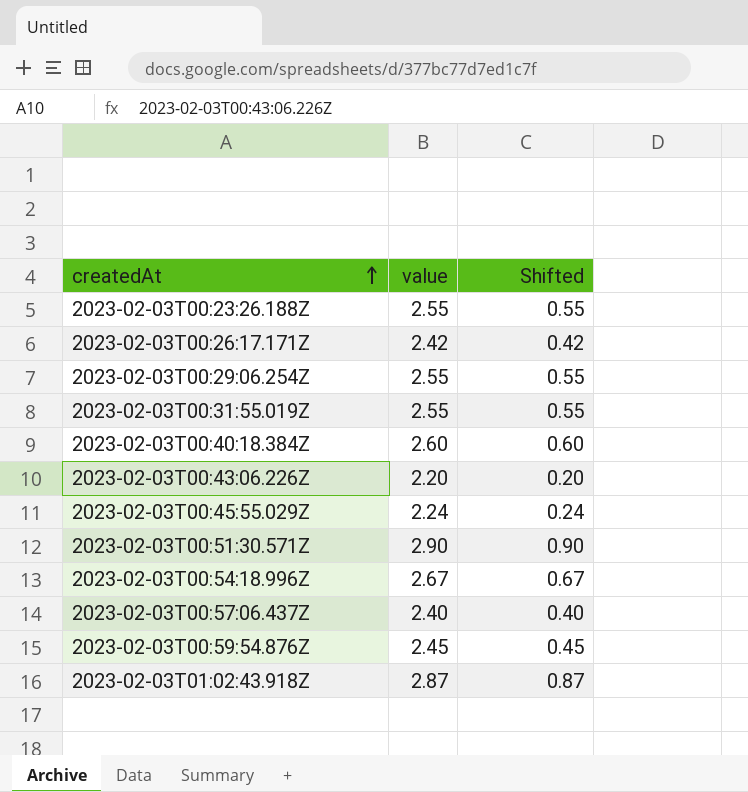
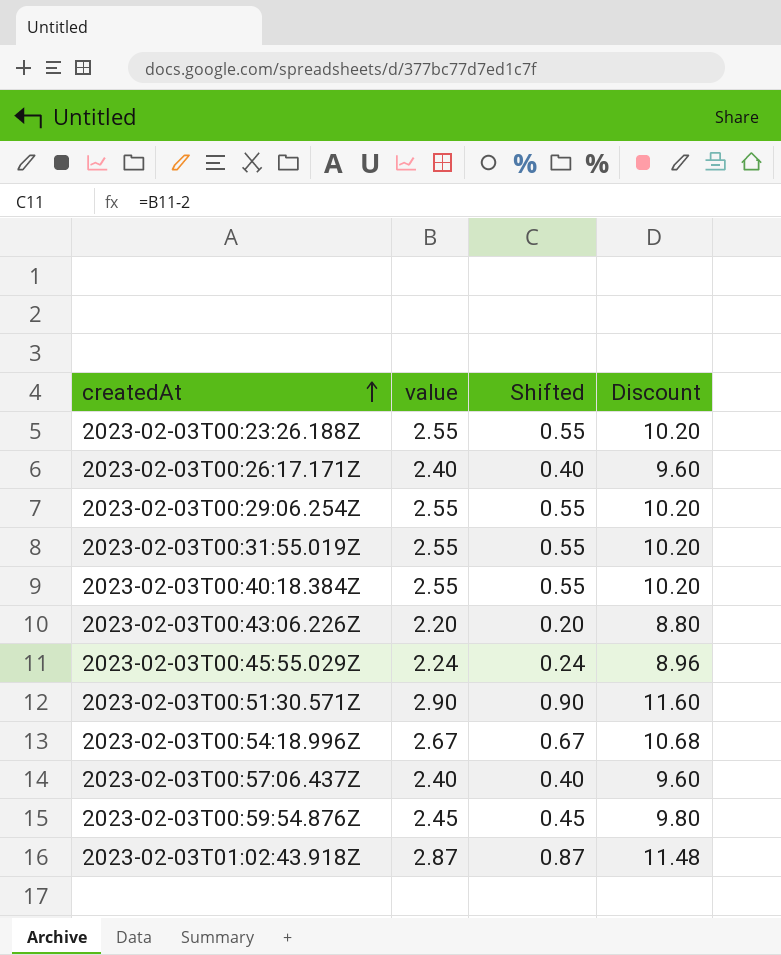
column Discount | formula: none -> [value] * 4
2023-02-03T00:26:17.171Z | value: 2.42 -> 2.40
2023-02-03T00:26:17.171Z | Shifted: 0.42 -> 0.40
2023-02-03T00:40:18.384Z | value: 2.60 -> 2.55
2023-02-03T00:40:18.384Z | Shifted: 0.60 -> 0.55

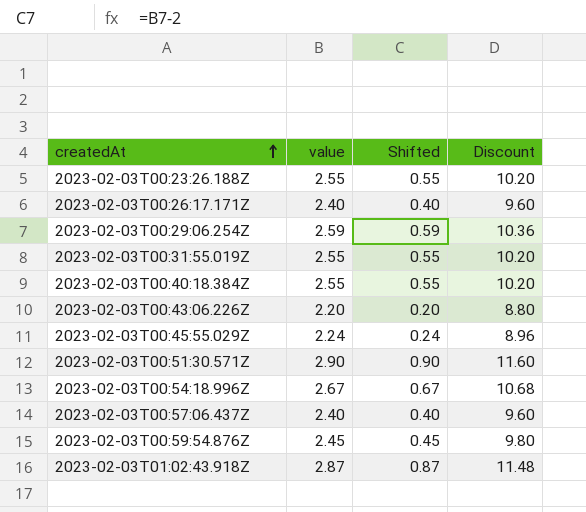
2023-02-03T00:29:06.254Z | value: 2.55 -> 2.59
2023-02-03T00:29:06.254Z | Shifted: 0.55 -> 0.59
2023-02-03T00:29:06.254Z | Discount: 10.20 -> 10.36

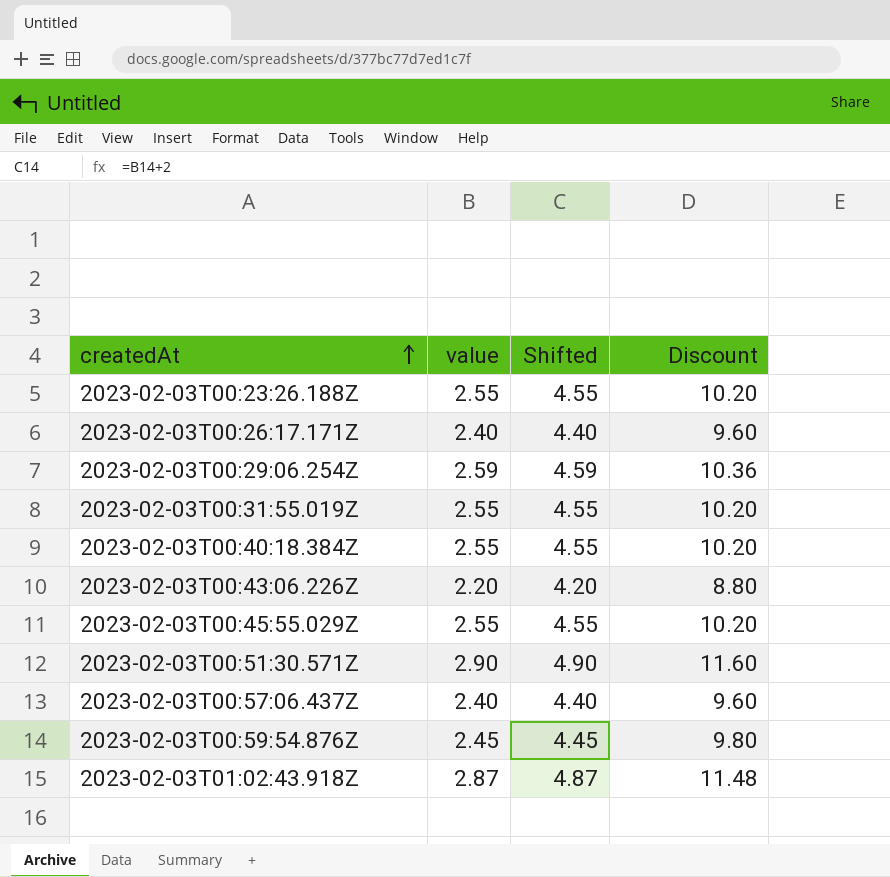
column Shifted | formula: [value] - 2 -> [value] + 2
row 2023-02-03T00:54:18.996Z: 2.67 | 0.67 | 10.68 -> none
2023-02-03T00:45:55.029Z | value: 2.24 -> 2.55
2023-02-03T00:45:55.029Z | Discount: 8.96 -> 10.20

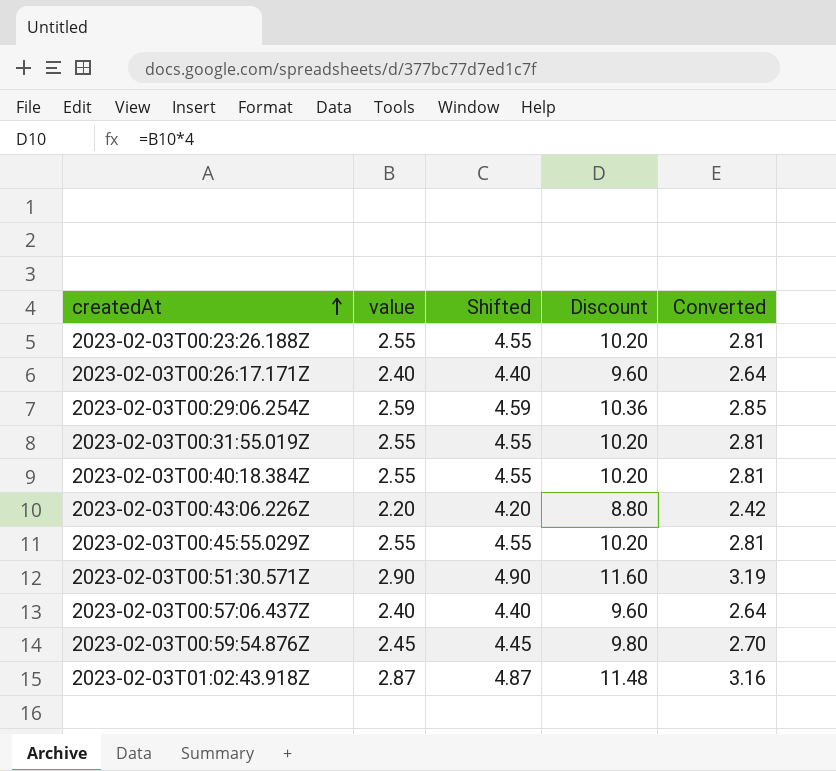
column Converted | formula: none -> [value] * 1.1

